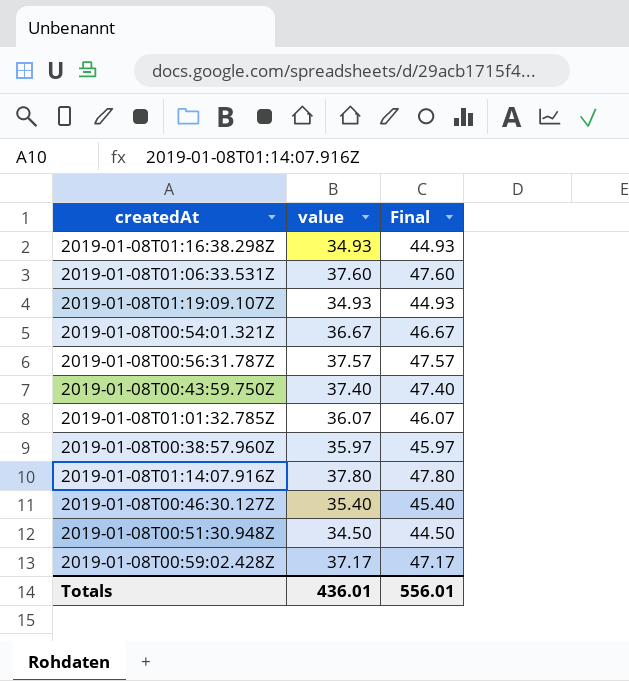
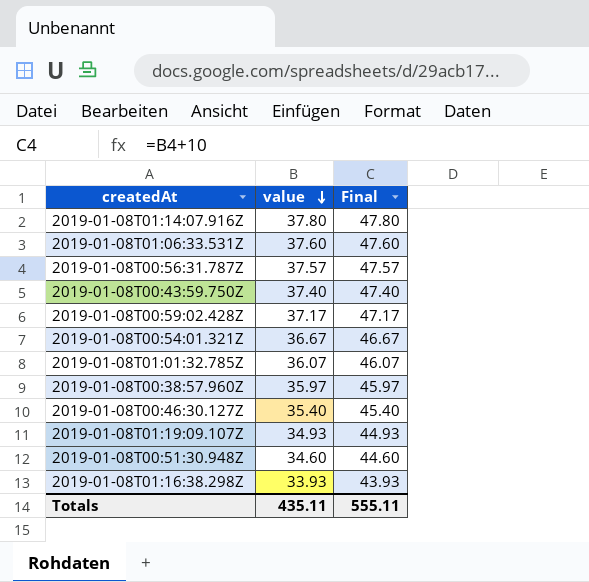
row order: none -> value descending
2019-01-08T00:51:30.948Z | value: 34.50 -> 34.60
2019-01-08T00:51:30.948Z | Final: 44.50 -> 44.60
2019-01-08T01:16:38.298Z | value: 34.93 -> 33.93
2019-01-08T01:16:38.298Z | Final: 44.93 -> 43.93
Totals | value: 436.01 -> 435.11
Totals | Final: 556.01 -> 555.11

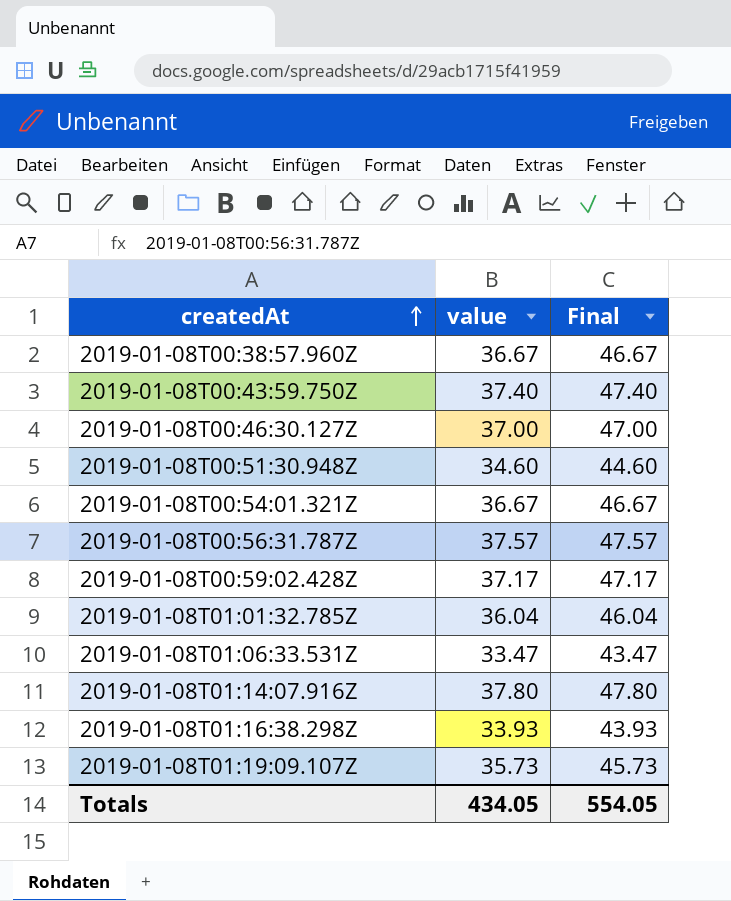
row order: value descending -> createdAt ascending
2019-01-08T00:38:57.960Z | value: 35.97 -> 36.67
2019-01-08T00:38:57.960Z | Final: 45.97 -> 46.67
2019-01-08T00:46:30.127Z | value: 35.40 -> 37.00
2019-01-08T00:46:30.127Z | Final: 45.40 -> 47.00
2019-01-08T01:01:32.785Z | value: 36.07 -> 36.04
2019-01-08T01:01:32.785Z | Final: 46.07 -> 46.04
2019-01-08T01:06:33.531Z | value: 37.60 -> 33.47
2019-01-08T01:06:33.531Z | Final: 47.60 -> 43.47
2019-01-08T01:19:09.107Z | value: 34.93 -> 35.73
2019-01-08T01:19:09.107Z | Final: 44.93 -> 45.73
Totals | value: 435.11 -> 434.05
Totals | Final: 555.11 -> 554.05

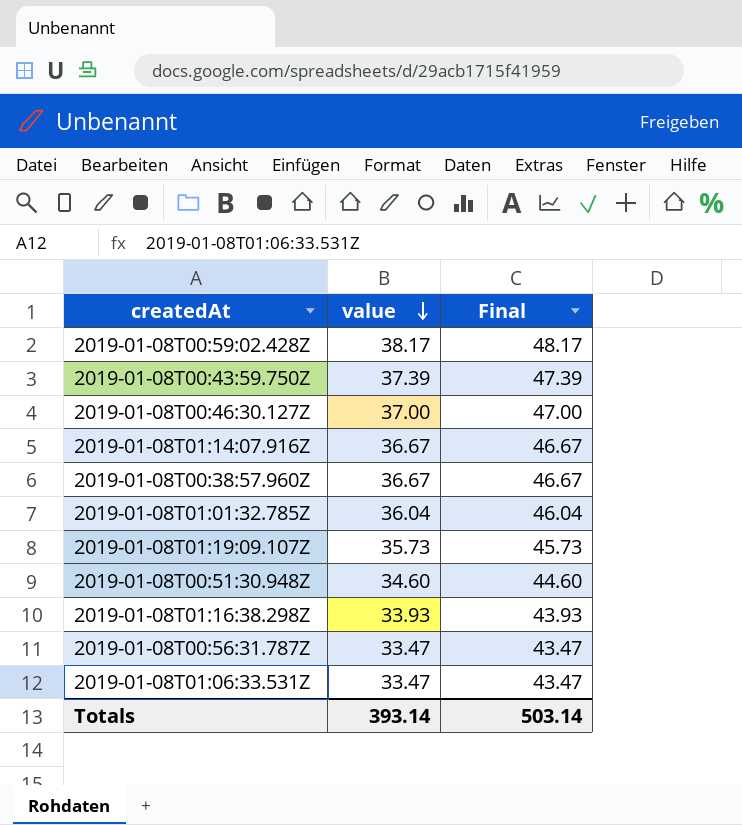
row order: createdAt ascending -> value descending
row 2019-01-08T00:54:01.321Z: 36.67 | 46.67 -> none
2019-01-08T00:59:02.428Z | value: 37.17 -> 38.17
2019-01-08T00:59:02.428Z | Final: 47.17 -> 48.17
2019-01-08T00:43:59.750Z | value: 37.40 -> 37.39
2019-01-08T00:43:59.750Z | Final: 47.40 -> 47.39
2019-01-08T01:14:07.916Z | value: 37.80 -> 36.67
2019-01-08T01:14:07.916Z | Final: 47.80 -> 46.67
2019-01-08T00:56:31.787Z | value: 37.57 -> 33.47
2019-01-08T00:56:31.787Z | Final: 47.57 -> 43.47
Totals | value: 434.05 -> 393.14
Totals | Final: 554.05 -> 503.14

